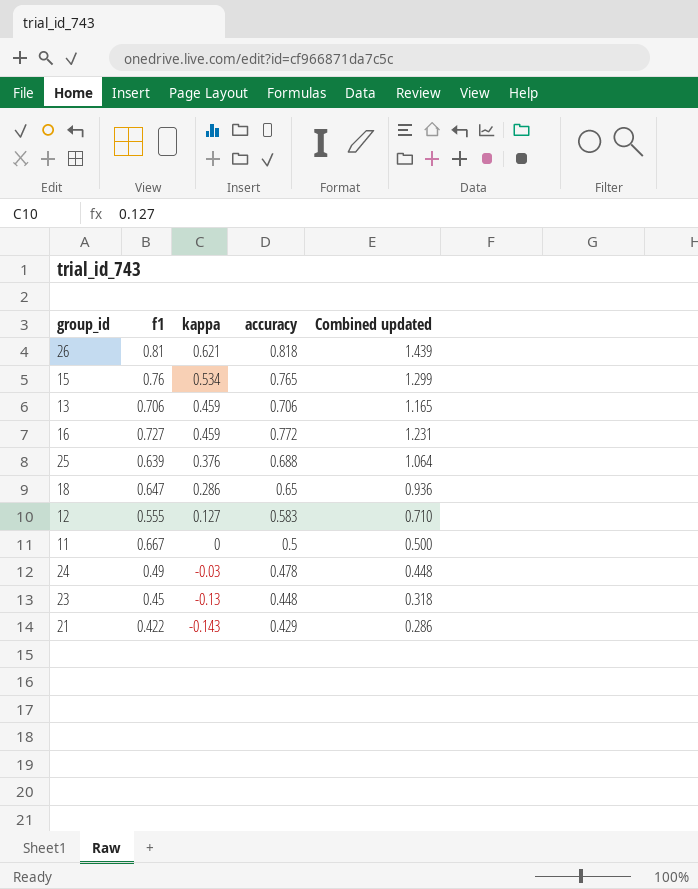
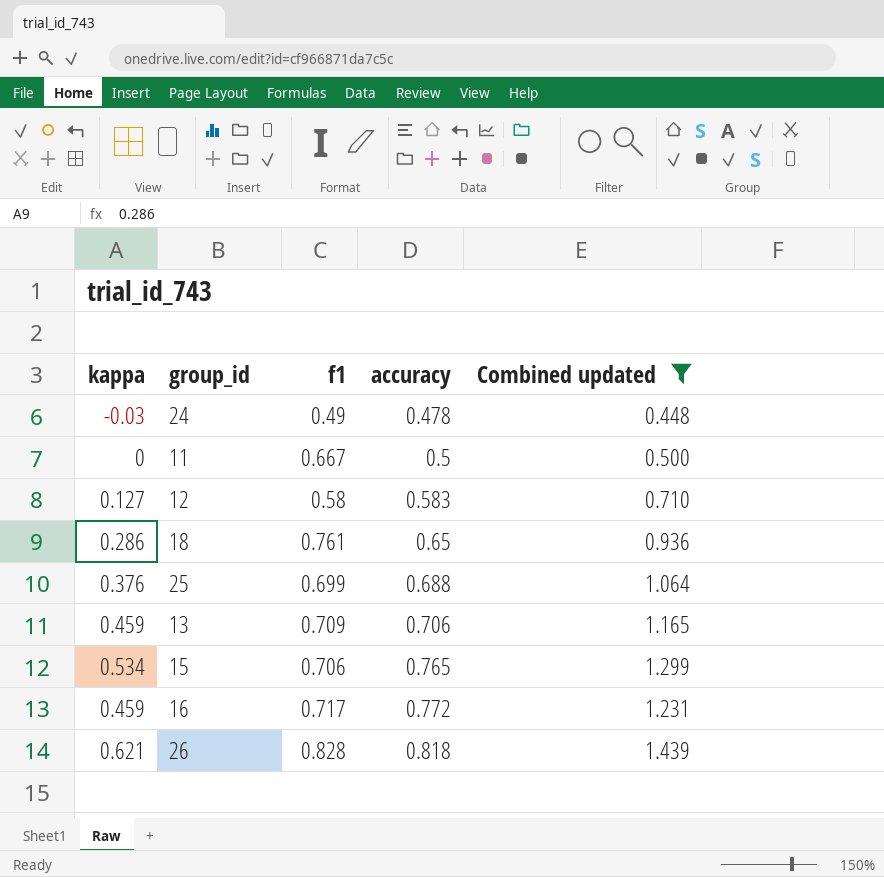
filter: none -> Combined updated >= 0.448
row order: kappa descending -> accuracy ascending
column kappa | position: 3 -> 1
12 | f1: 0.555 -> 0.58
18 | f1: 0.647 -> 0.761
25 | f1: 0.639 -> 0.699
13 | f1: 0.706 -> 0.709
15 | f1: 0.76 -> 0.706
16 | f1: 0.727 -> 0.717
26 | f1: 0.81 -> 0.828

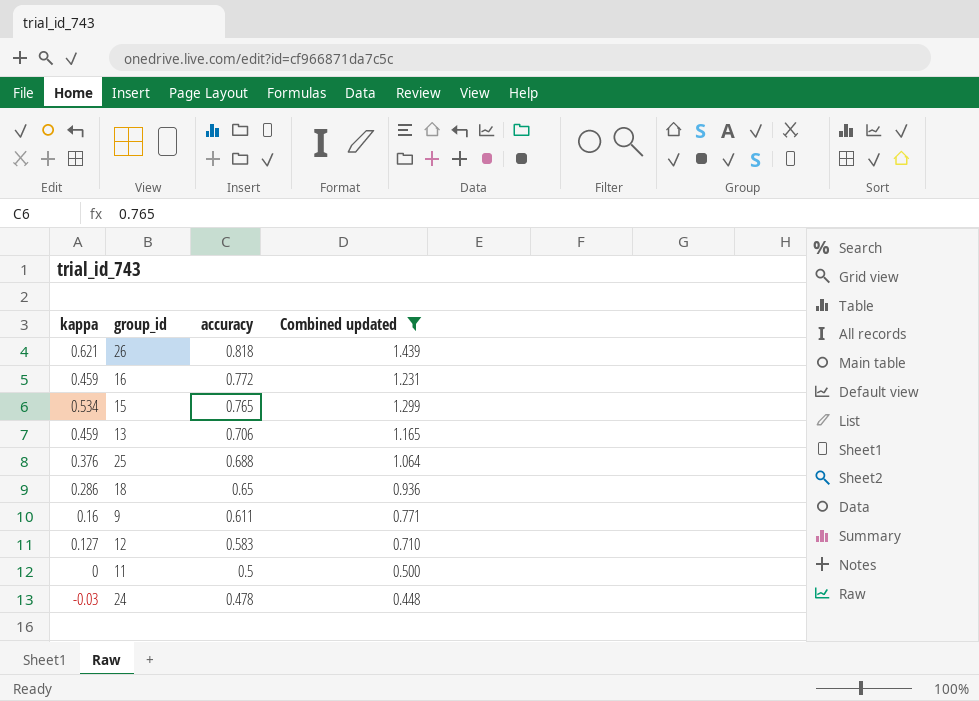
row order: accuracy ascending -> accuracy descending
column f1 | position: 3 -> none
row 9: none -> 0.16 | 0.611 | 0.771

